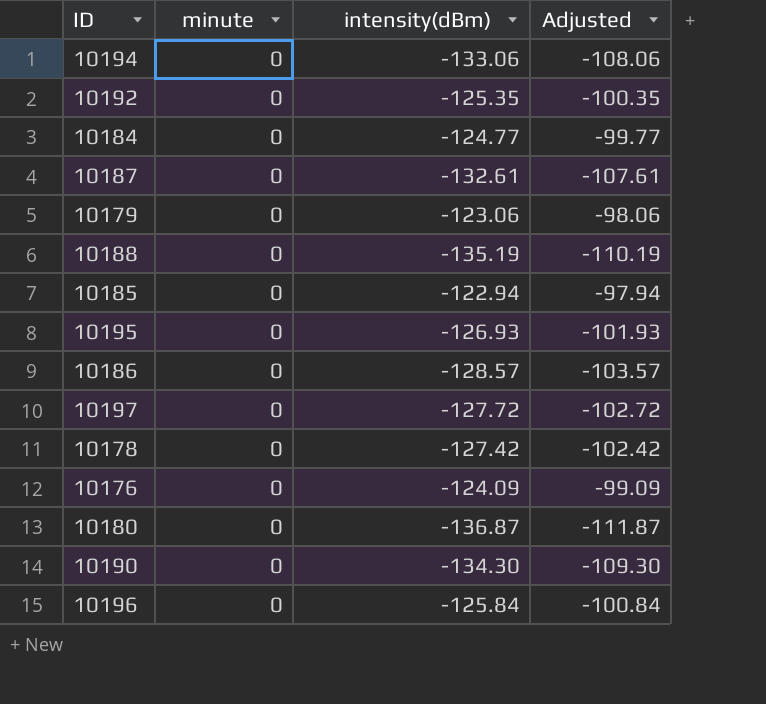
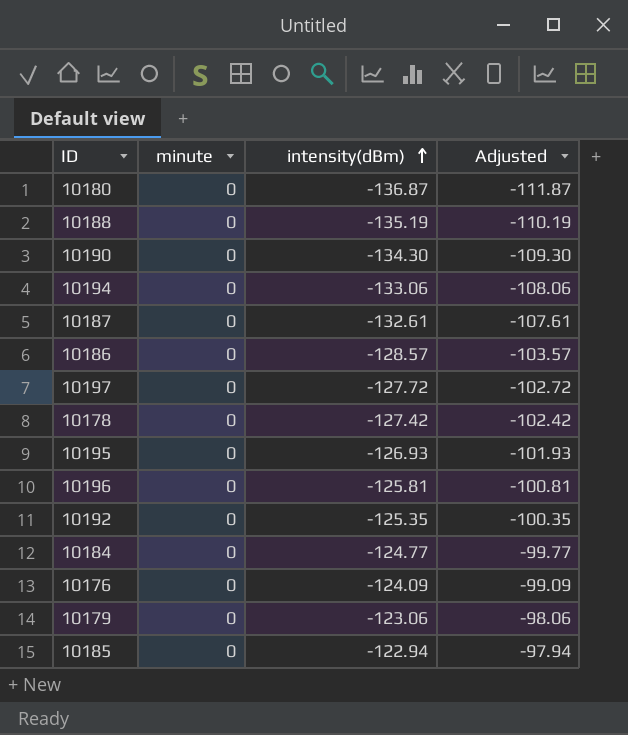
row order: none -> intensity(dBm) ascending
10196 | intensity(dBm): -125.84 -> -125.81
10196 | Adjusted: -100.84 -> -100.81

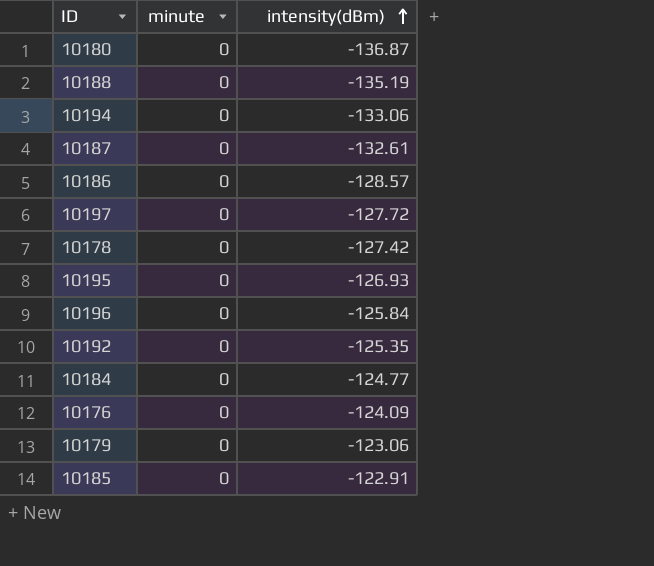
column Adjusted | formula: [intensity(dBm)] + 25 -> none
row 10190: 0 | -134.30 | -109.30 -> none
10196 | intensity(dBm): -125.81 -> -125.84
10185 | intensity(dBm): -122.94 -> -122.91

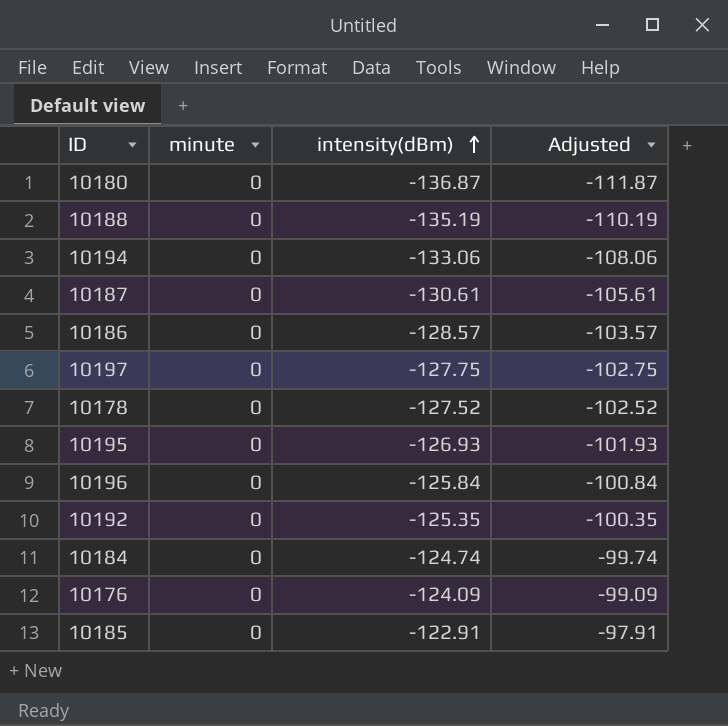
column Adjusted | formula: none -> [intensity(dBm)] + 25
row 10179: 0 | -123.06 -> none
10187 | intensity(dBm): -132.61 -> -130.61
10197 | intensity(dBm): -127.72 -> -127.75
10178 | intensity(dBm): -127.42 -> -127.52
10184 | intensity(dBm): -124.77 -> -124.74

